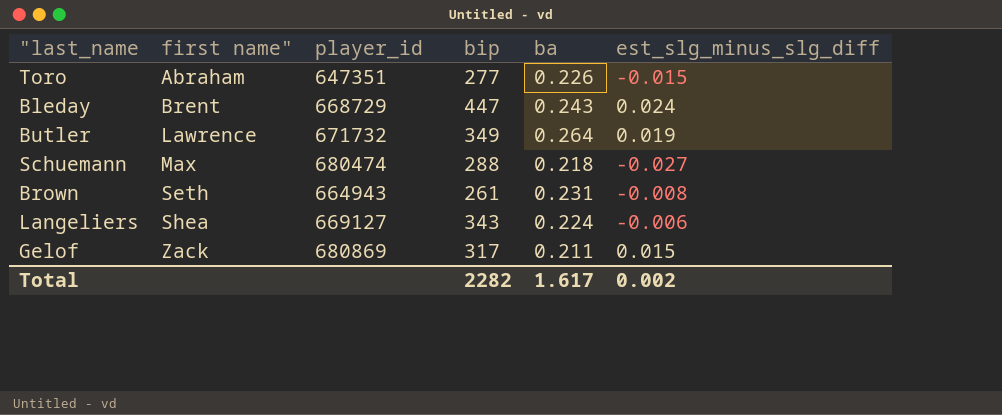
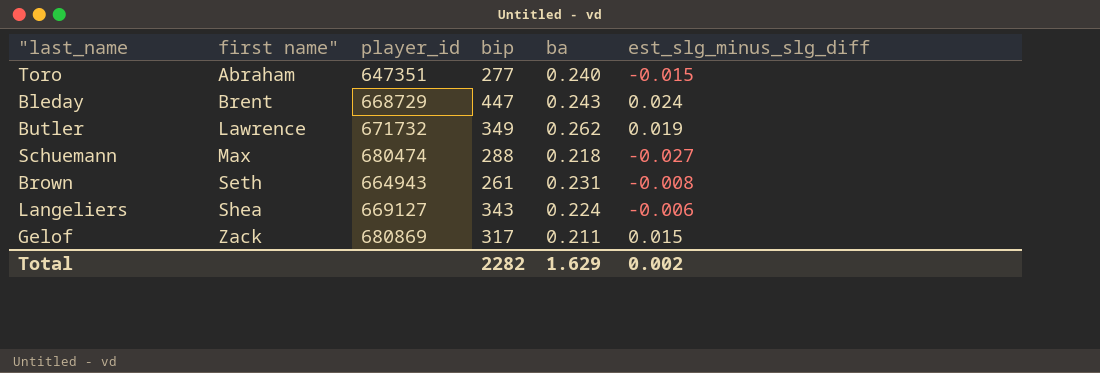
Toro | ba: 0.226 -> 0.240
Butler | ba: 0.264 -> 0.262
Total | ba: 1.617 -> 1.629

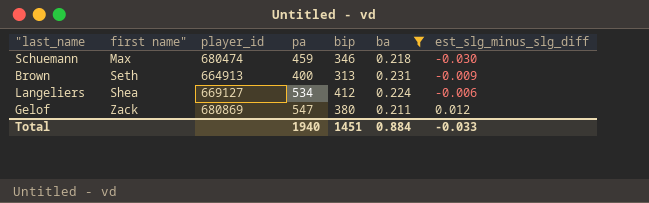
filter: none -> ba <= 0.231
column pa | position: none -> 4
Schuemann | bip: 288 -> 346
Schuemann | est_slg_minus_slg_diff: -0.027 -> -0.030
Brown | player_id: 664943 -> 664913
Brown | bip: 261 -> 313
Brown | est_slg_minus_slg_diff: -0.008 -> -0.009
Langeliers | bip: 343 -> 412
Gelof | bip: 317 -> 380
Gelof | est_slg_minus_slg_diff: 0.015 -> 0.012
Total | bip: 2282 -> 1451
Total | ba: 1.629 -> 0.884
Total | est_slg_minus_slg_diff: 0.002 -> -0.033

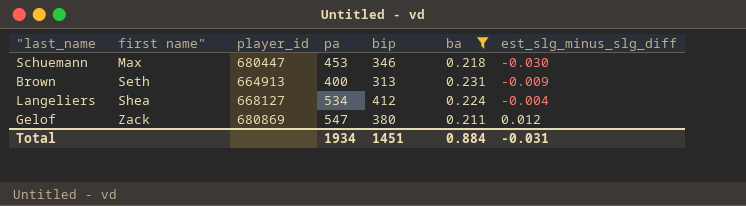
Schuemann | player_id: 680474 -> 680447
Schuemann | pa: 459 -> 453
Langeliers | player_id: 669127 -> 668127
Langeliers | est_slg_minus_slg_diff: -0.006 -> -0.004
Total | pa: 1940 -> 1934
Total | est_slg_minus_slg_diff: -0.033 -> -0.031

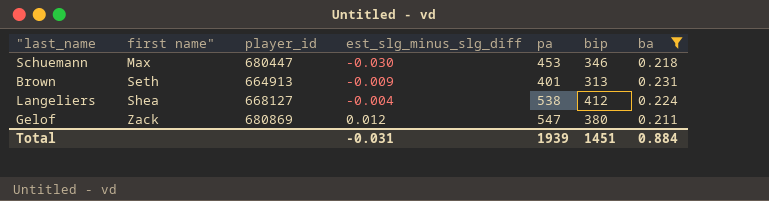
column est_slg_minus_slg_diff | position: 7 -> 4
Brown | pa: 400 -> 401
Langeliers | pa: 534 -> 538
Total | pa: 1934 -> 1939

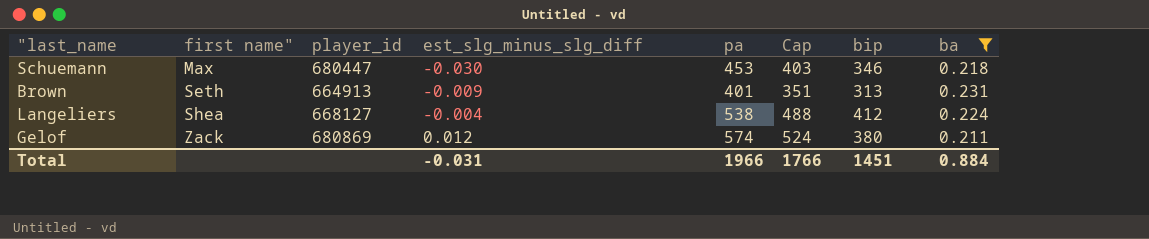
column Cap | formula: none -> [pa] - 50
Gelof | pa: 547 -> 574
Total | pa: 1939 -> 1966

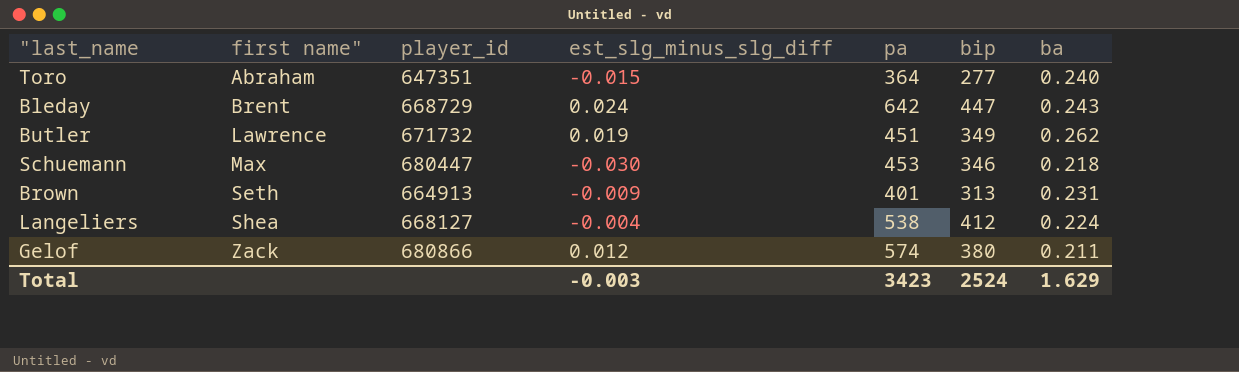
filter: ba <= 0.231 -> none
column Cap | formula: [pa] - 50 -> none
Gelof | player_id: 680869 -> 680866
Total | est_slg_minus_slg_diff: -0.031 -> -0.003
Total | pa: 1966 -> 3423
Total | bip: 1451 -> 2524
Total | ba: 0.884 -> 1.629

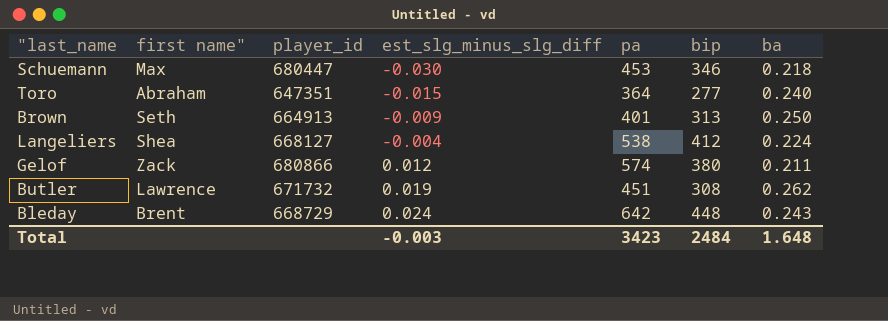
row order: first name" ascending -> est_slg_minus_slg_diff ascending
Brown | ba: 0.231 -> 0.250
Butler | bip: 349 -> 308
Bleday | bip: 447 -> 448
Total | bip: 2524 -> 2484
Total | ba: 1.629 -> 1.648

